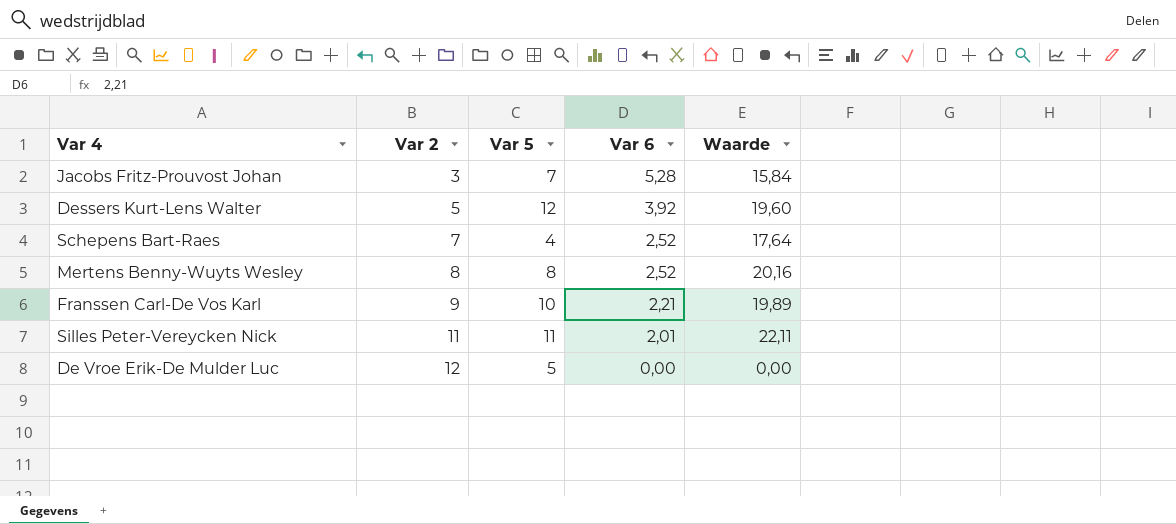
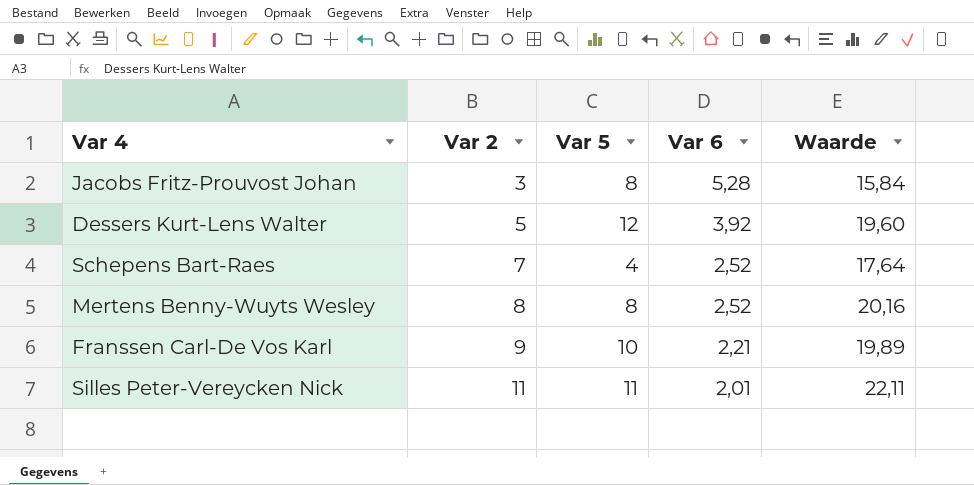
row De Vroe Erik-De Mulder Luc: 12 | 5 | 0,00 | 0,00 -> none
Jacobs Fritz-Prouvost Johan | Var 5: 7 -> 8

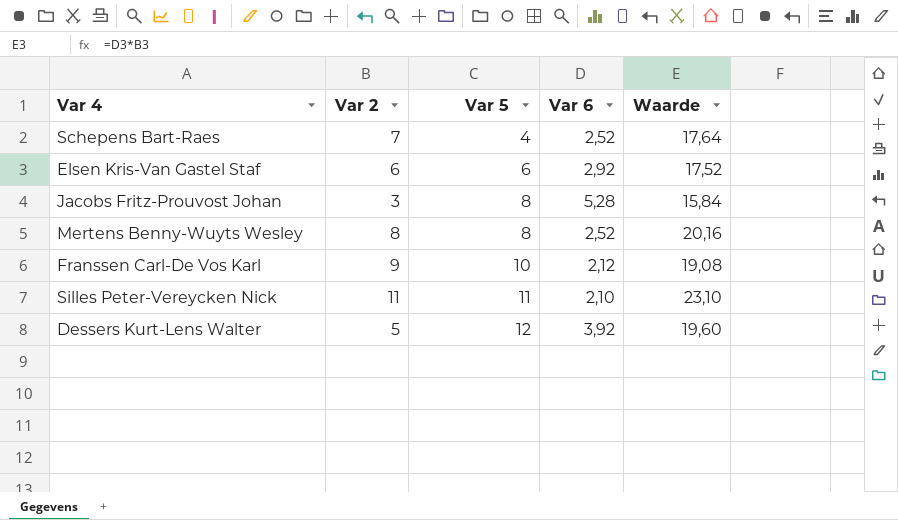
row order: Var 2 ascending -> Var 5 ascending
row Elsen Kris-Van Gastel Staf: none -> 6 | 6 | 2,92 | 17,52
Franssen Carl-De Vos Karl | Var 6: 2,21 -> 2,12
Franssen Carl-De Vos Karl | Waarde: 19,89 -> 19,08
Silles Peter-Vereycken Nick | Var 6: 2,01 -> 2,10
Silles Peter-Vereycken Nick | Waarde: 22,11 -> 23,10

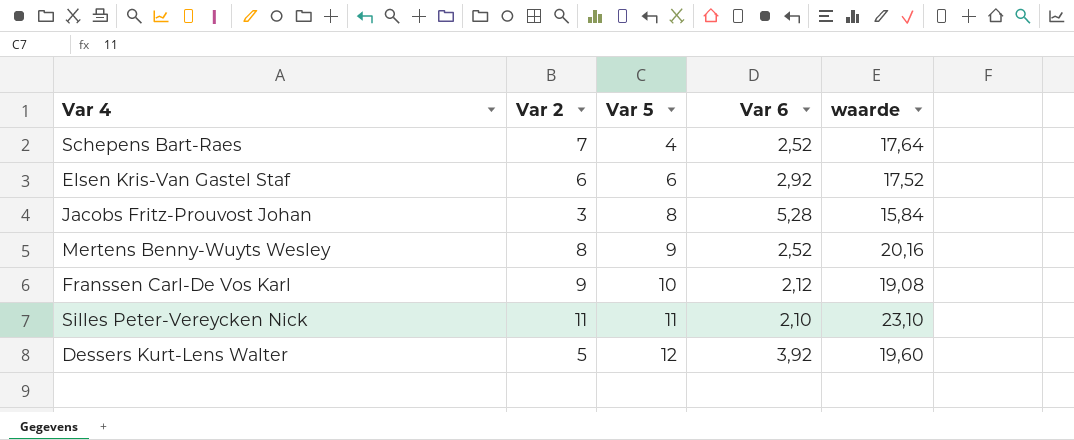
column name: Waarde -> waarde
Mertens Benny-Wuyts Wesley | Var 5: 8 -> 9

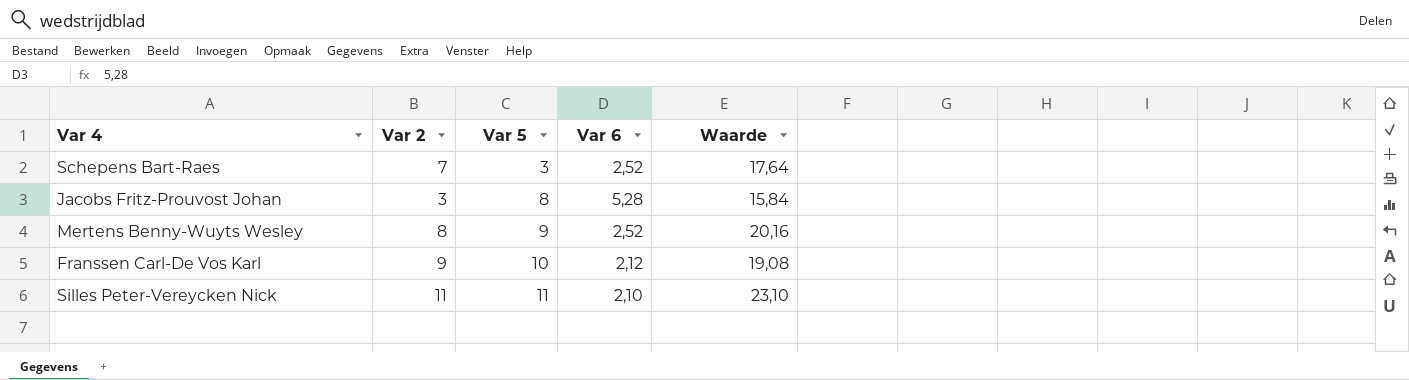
column name: waarde -> Waarde
row Elsen Kris-Van Gastel Staf: 6 | 6 | 2,92 | 17,52 -> none
row Dessers Kurt-Lens Walter: 5 | 12 | 3,92 | 19,60 -> none
Schepens Bart-Raes | Var 5: 4 -> 3

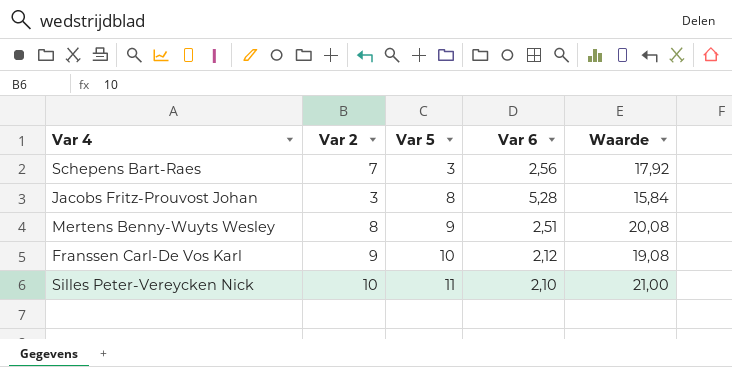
Schepens Bart-Raes | Var 6: 2,52 -> 2,56
Schepens Bart-Raes | Waarde: 17,64 -> 17,92
Mertens Benny-Wuyts Wesley | Var 6: 2,52 -> 2,51
Mertens Benny-Wuyts Wesley | Waarde: 20,16 -> 20,08
Silles Peter-Vereycken Nick | Var 2: 11 -> 10
Silles Peter-Vereycken Nick | Waarde: 23,10 -> 21,00

